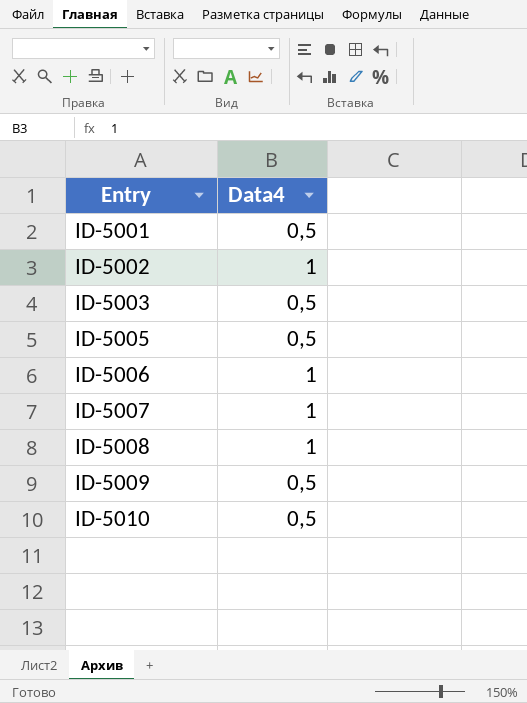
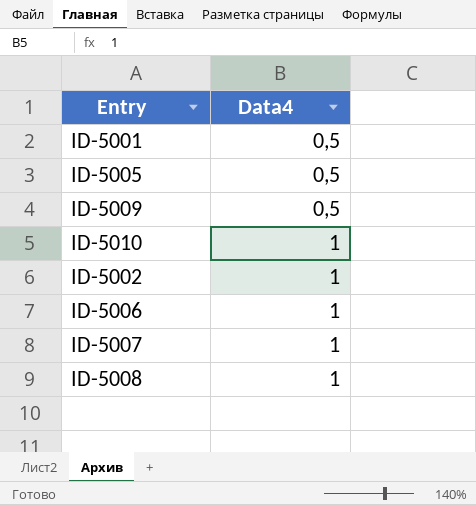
row order: Entry ascending -> Data4 ascending
row ID-5003: 0,5 -> none
ID-5010 | Data4: 0,5 -> 1

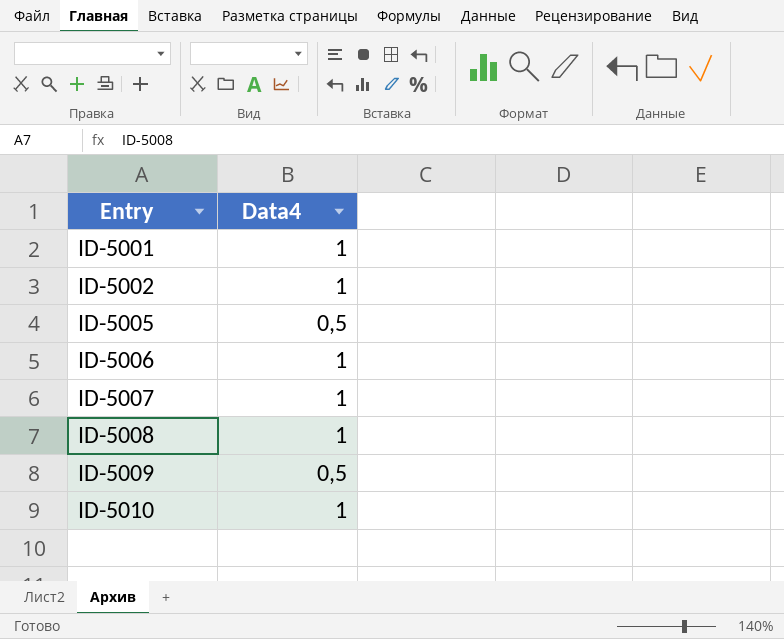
row order: Data4 ascending -> Entry ascending
ID-5001 | Data4: 0,5 -> 1

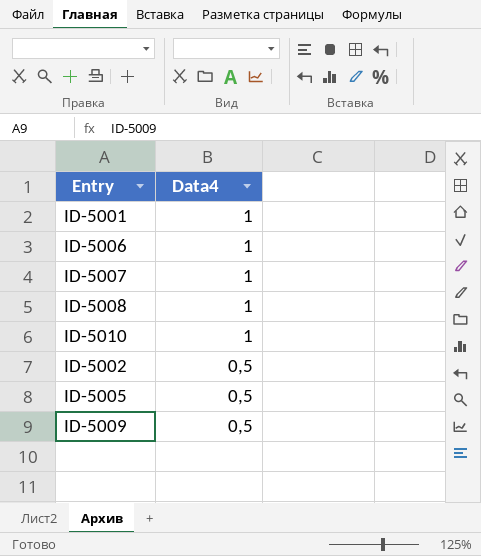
row order: Entry ascending -> Data4 descending
ID-5002 | Data4: 1 -> 0,5

